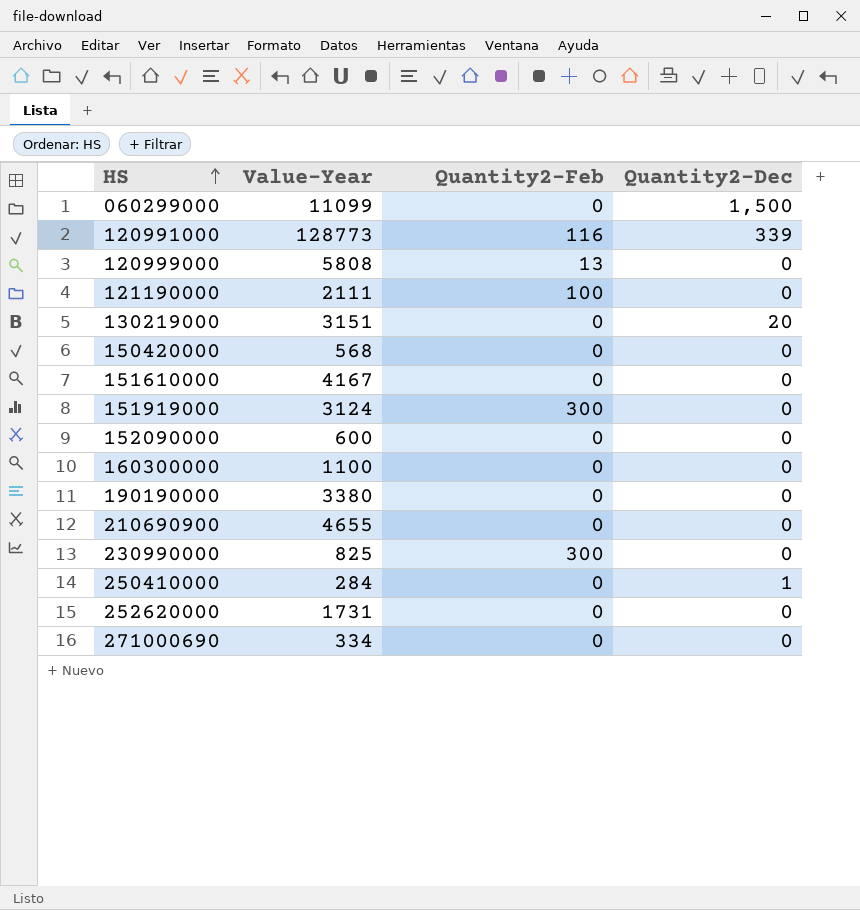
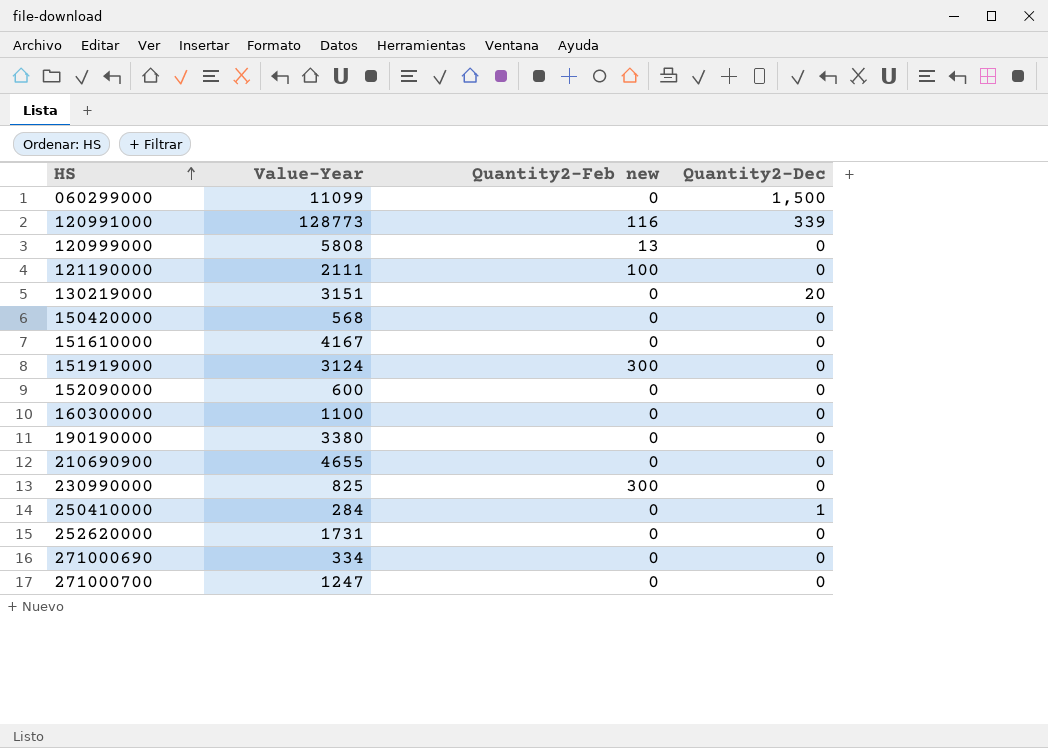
column name: Quantity2-Feb -> Quantity2-Feb new
row 271000700: none -> 1247 | 0 | 0

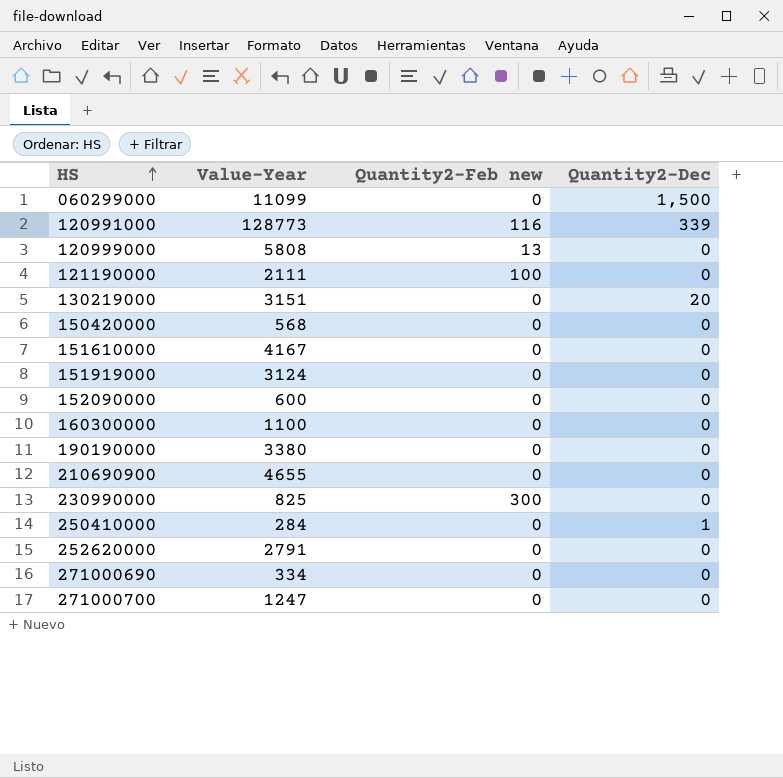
151919000 | Quantity2-Feb new: 300 -> 0
252620000 | Value-Year: 1731 -> 2791

